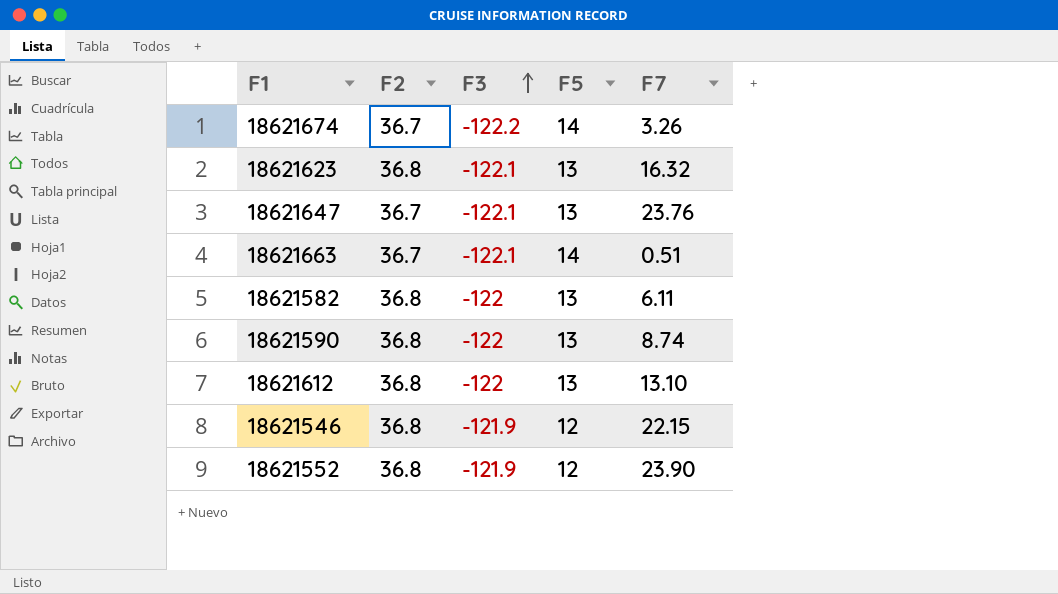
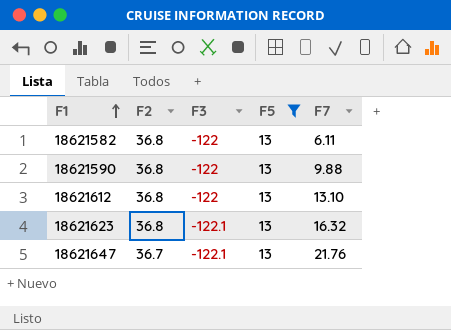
filter: none -> F5 = 13
row order: F3 ascending -> F1 ascending
18621590 | F7: 8.74 -> 9.88
18621647 | F7: 23.76 -> 21.76

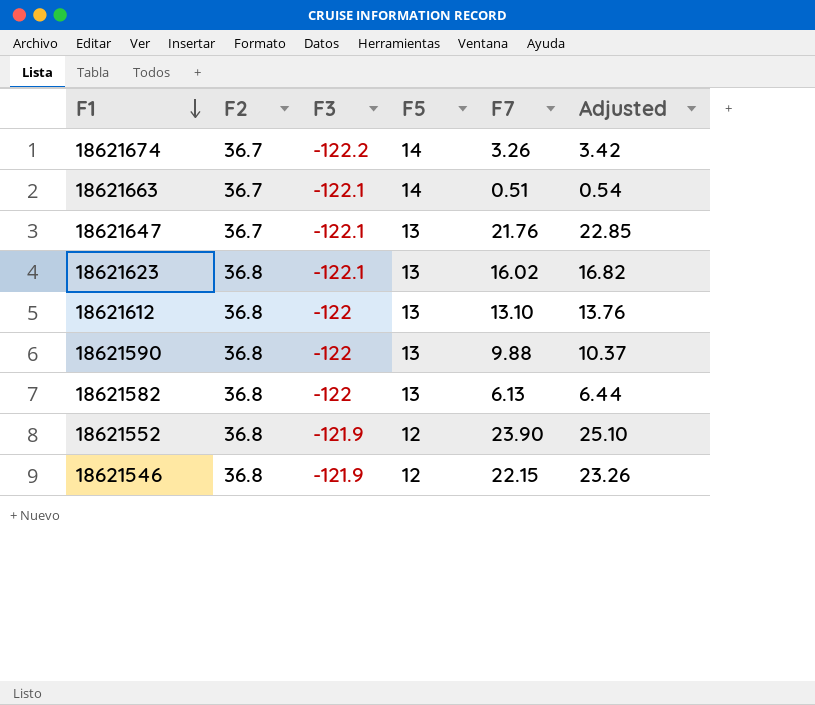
filter: F5 = 13 -> none
row order: F1 ascending -> F1 descending
column Adjusted | formula: none -> [F7] * 1.05
18621623 | F7: 16.32 -> 16.02
18621582 | F7: 6.11 -> 6.13

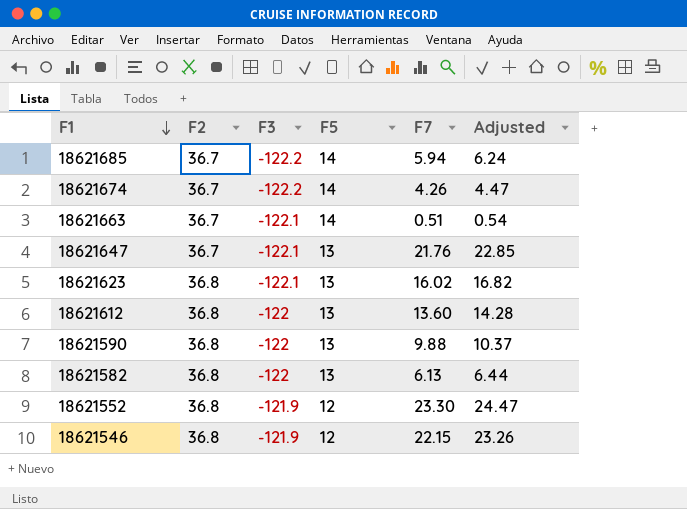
row 18621685: none -> 36.7 | -122.2 | 14 | 5.94 | 6.24
18621674 | F7: 3.26 -> 4.26
18621674 | Adjusted: 3.42 -> 4.47
18621612 | F7: 13.10 -> 13.60
18621612 | Adjusted: 13.76 -> 14.28
18621552 | F7: 23.90 -> 23.30
18621552 | Adjusted: 25.10 -> 24.47

